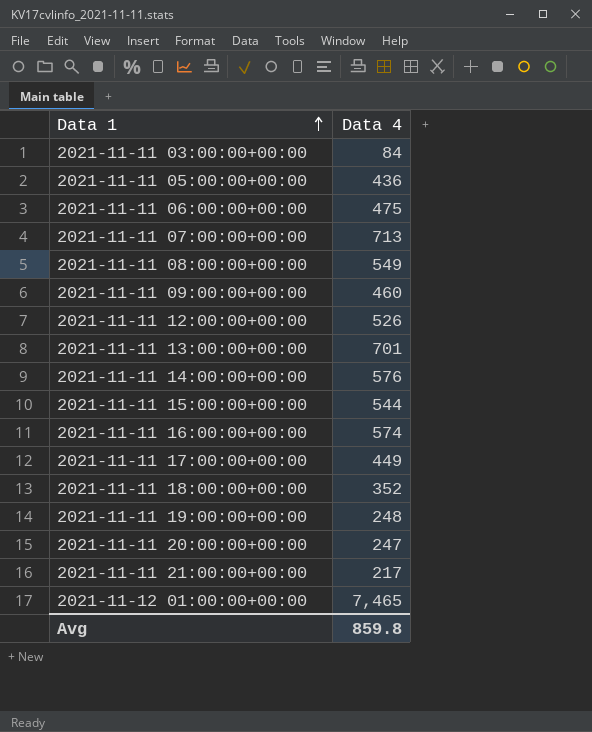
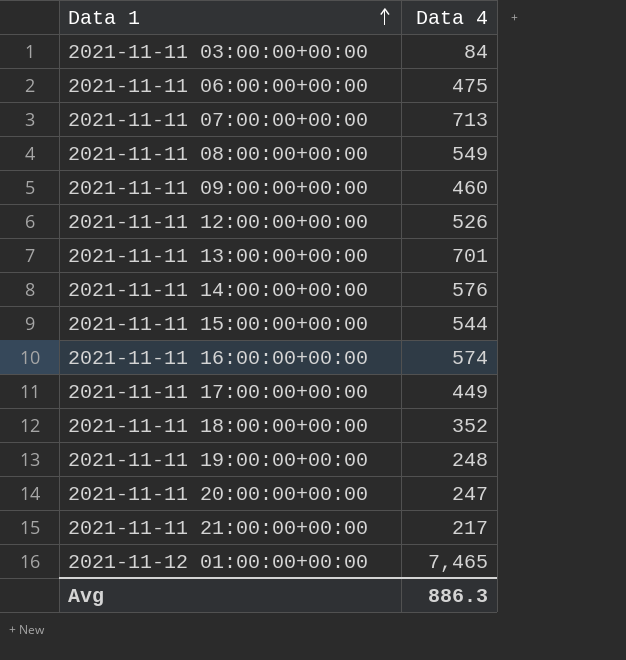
row 2021-11-11 05:00:00+00:00: 436 -> none
Avg | Data 4: 859.8 -> 886.3

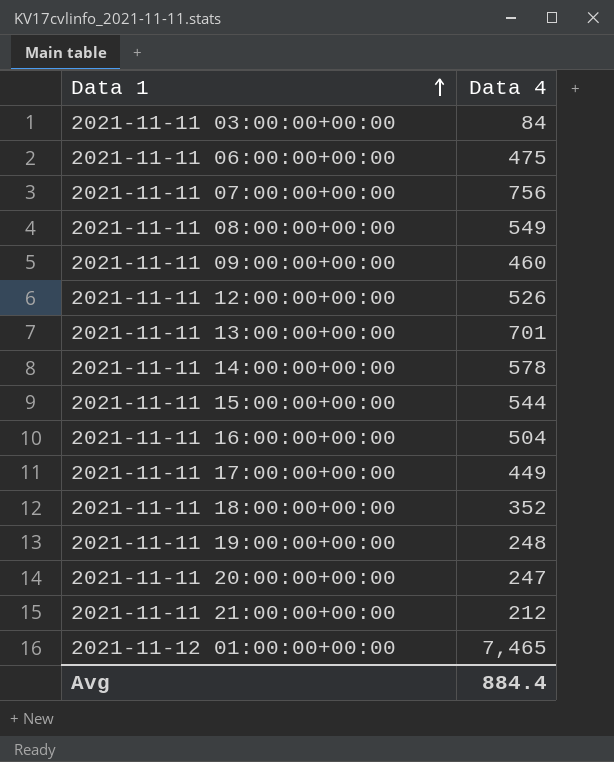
2021-11-11 07:00:00+00:00 | Data 4: 713 -> 756
2021-11-11 14:00:00+00:00 | Data 4: 576 -> 578
2021-11-11 16:00:00+00:00 | Data 4: 574 -> 504
2021-11-11 21:00:00+00:00 | Data 4: 217 -> 212
Avg | Data 4: 886.3 -> 884.4

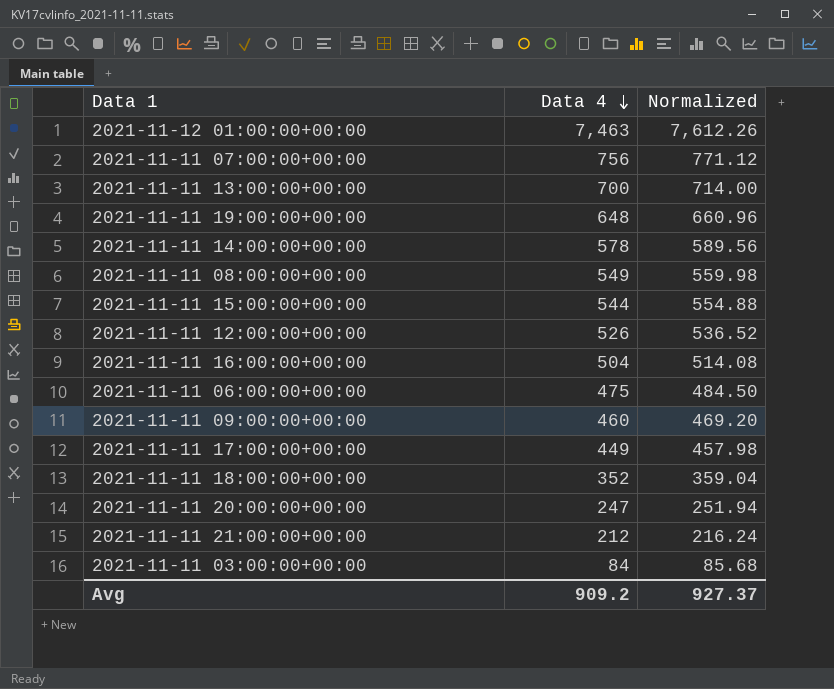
row order: Data 1 ascending -> Data 4 descending
column Normalized | formula: none -> [Data 4] * 1.02
2021-11-12 01:00:00+00:00 | Data 4: 7,465 -> 7,463
2021-11-11 13:00:00+00:00 | Data 4: 701 -> 700
2021-11-11 19:00:00+00:00 | Data 4: 248 -> 648
Avg | Data 4: 884.4 -> 909.2

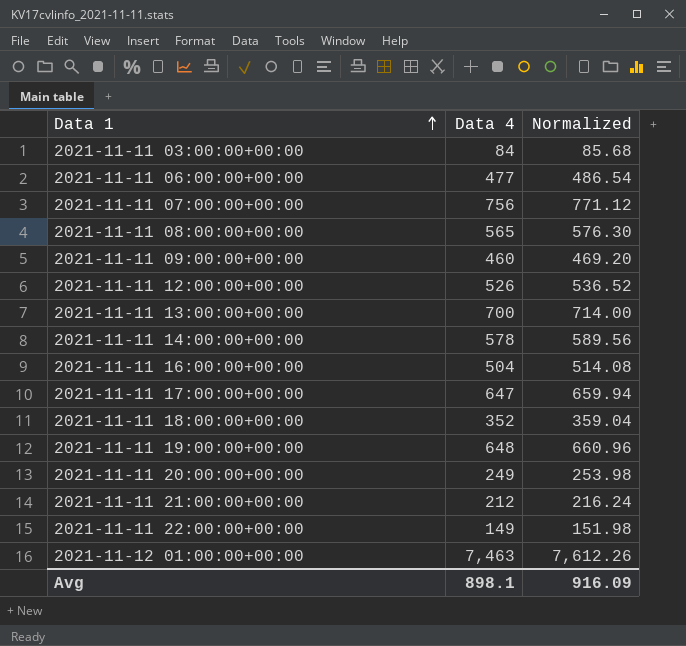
row order: Data 4 descending -> Data 1 ascending
row 2021-11-11 15:00:00+00:00: 544 | 554.88 -> none
2021-11-11 06:00:00+00:00 | Data 4: 475 -> 477
2021-11-11 06:00:00+00:00 | Normalized: 484.50 -> 486.54
2021-11-11 08:00:00+00:00 | Data 4: 549 -> 565
2021-11-11 08:00:00+00:00 | Normalized: 559.98 -> 576.30
2021-11-11 17:00:00+00:00 | Data 4: 449 -> 647
2021-11-11 17:00:00+00:00 | Normalized: 457.98 -> 659.94
2021-11-11 20:00:00+00:00 | Data 4: 247 -> 249
2021-11-11 20:00:00+00:00 | Normalized: 251.94 -> 253.98
row 2021-11-11 22:00:00+00:00: none -> 149 | 151.98
Avg | Data 4: 909.2 -> 898.1
Avg | Normalized: 927.37 -> 916.09

